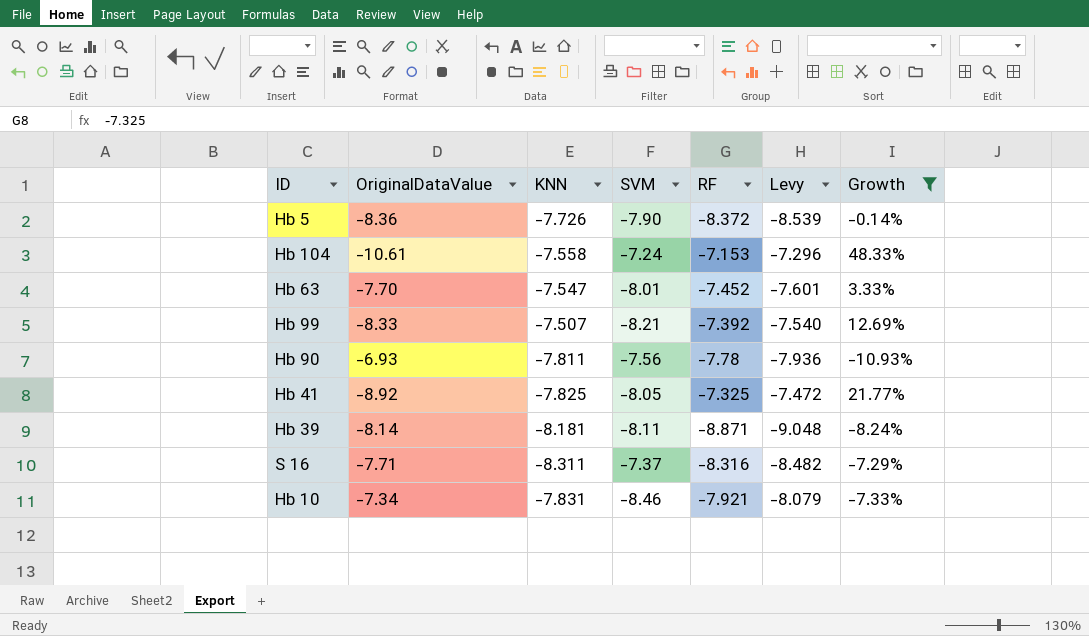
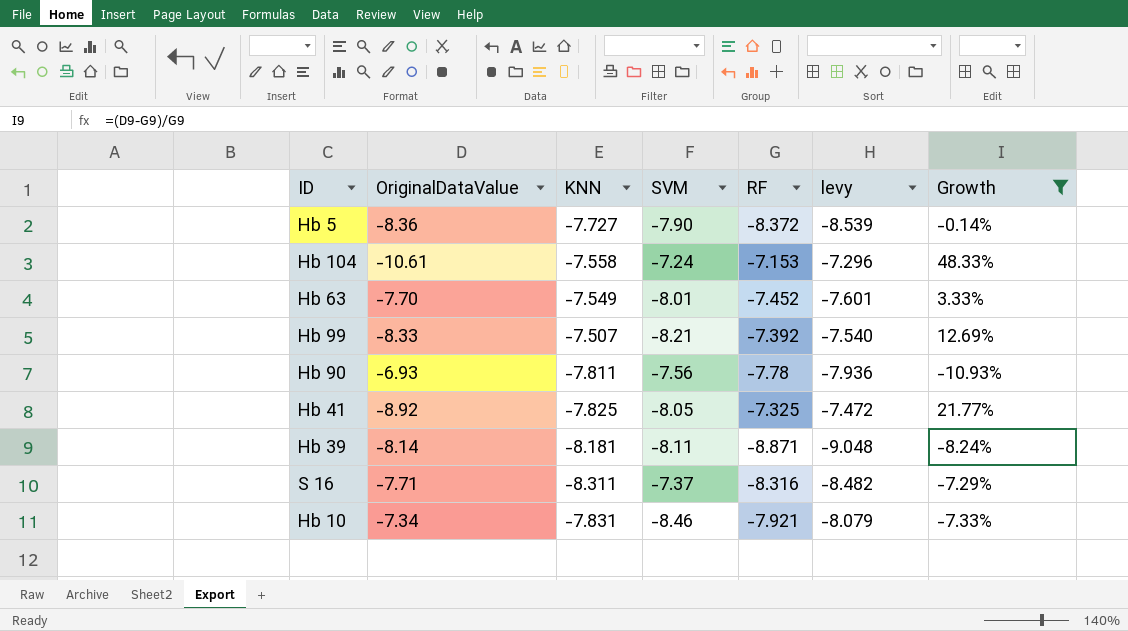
column name: Levy -> levy
Hb 5 | KNN: -7.726 -> -7.727
Hb 63 | KNN: -7.547 -> -7.549

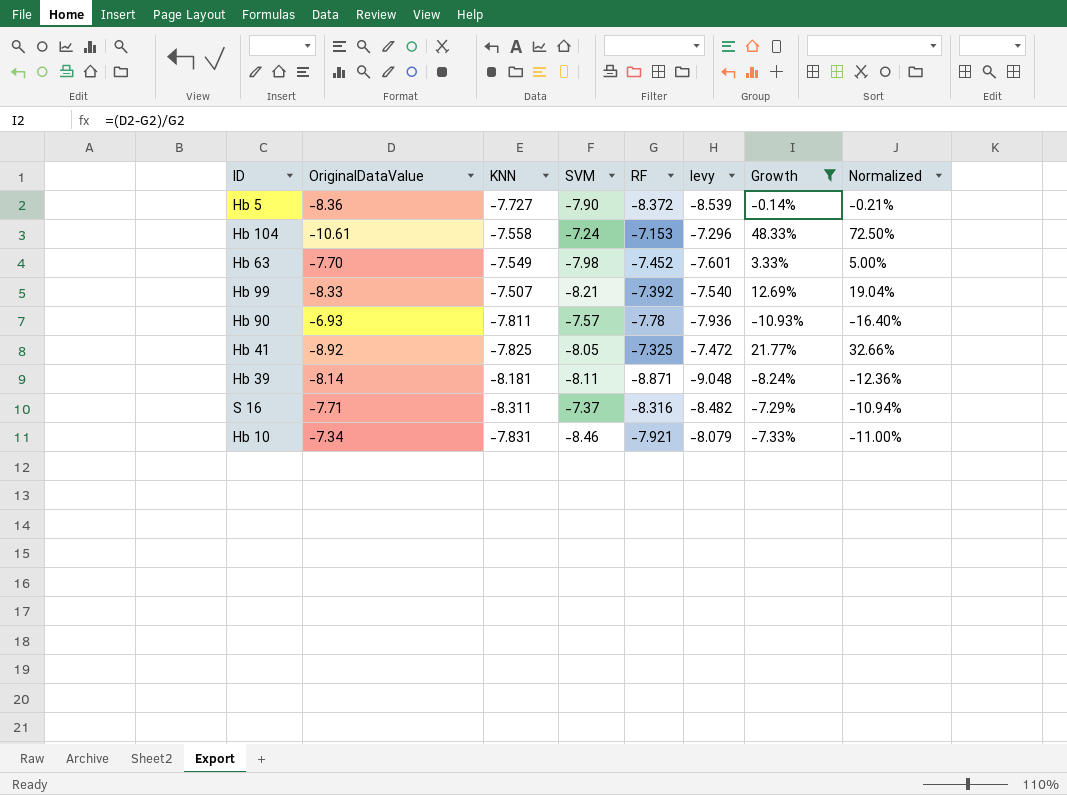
column Normalized | formula: none -> [Growth] * 1.5
Hb 63 | SVM: -8.01 -> -7.98
Hb 90 | SVM: -7.56 -> -7.57

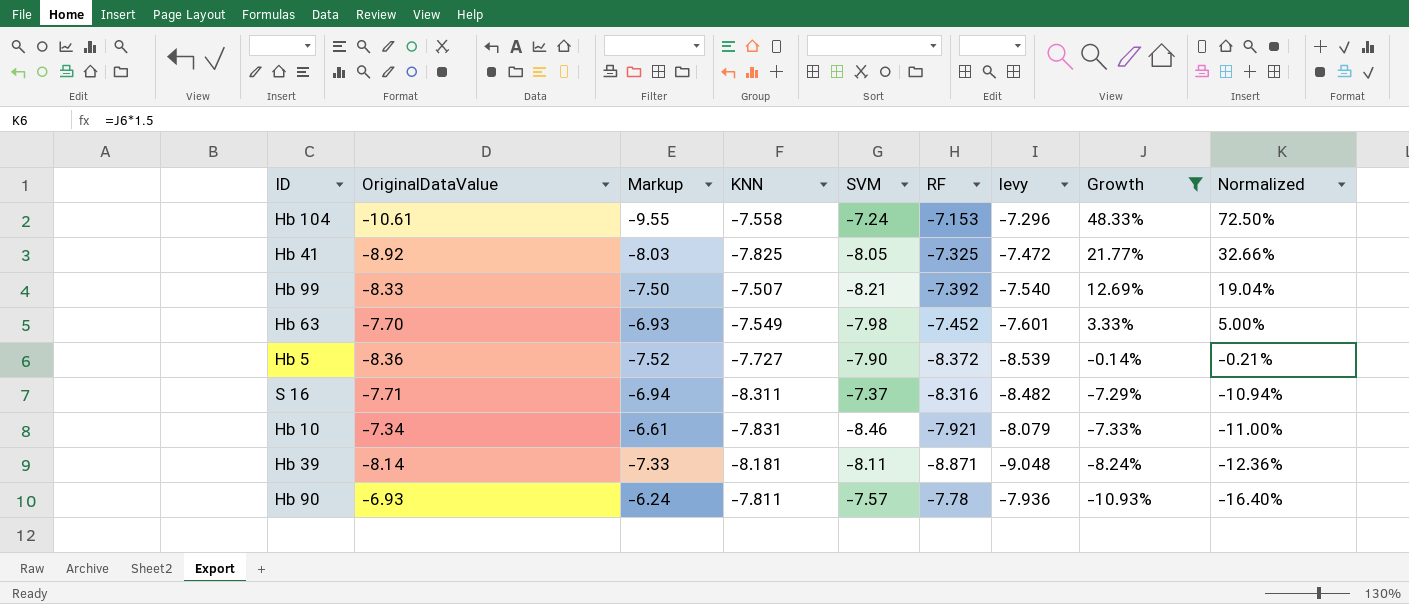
row order: none -> Growth descending
column Markup | formula: none -> [OriginalDataValue] * 0.9

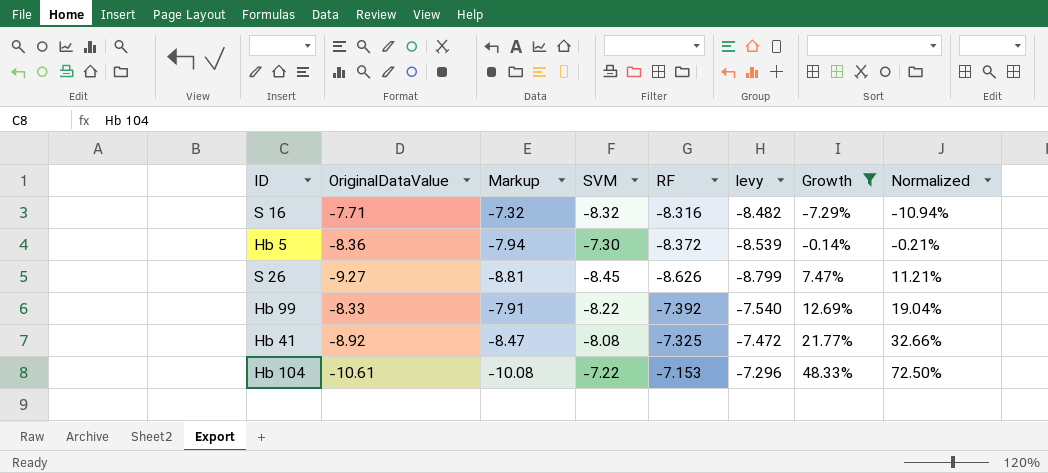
row order: Growth descending -> Growth ascending
column KNN | position: 4 -> none
column Markup | formula: [OriginalDataValue] * 0.9 -> [OriginalDataValue] * 0.95
row Hb 63: -7.70 | -6.93 | -7.549 | -7.98 | -7.452 | -7.601 | 3.33% | 5.00% -> none
row Hb 10: -7.34 | -6.61 | -7.831 | -8.46 | -7.921 | -8.079 | -7.33% | -11.00% -> none
row Hb 39: -8.14 | -7.33 | -8.181 | -8.11 | -8.871 | -9.048 | -8.24% | -12.36% -> none
row Hb 90: -6.93 | -6.24 | -7.811 | -7.57 | -7.78 | -7.936 | -10.93% | -16.40% -> none
S 16 | SVM: -7.37 -> -8.32
Hb 5 | SVM: -7.90 -> -7.30
row S 26: none -> -9.27 | -8.81 | -8.45 | -8.626 | -8.799 | 7.47% | 11.21%
Hb 99 | SVM: -8.21 -> -8.22
Hb 41 | SVM: -8.05 -> -8.08
Hb 104 | SVM: -7.24 -> -7.22

